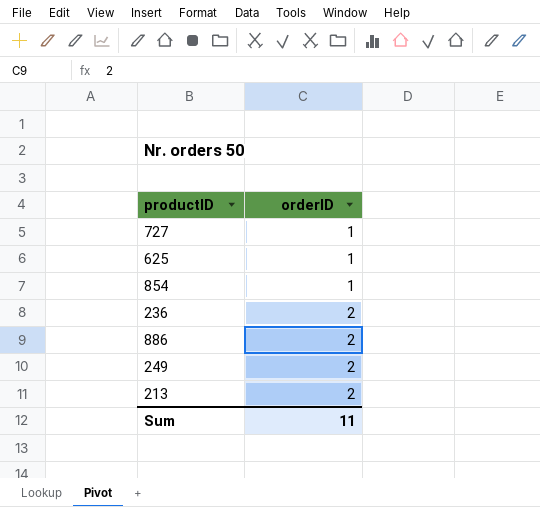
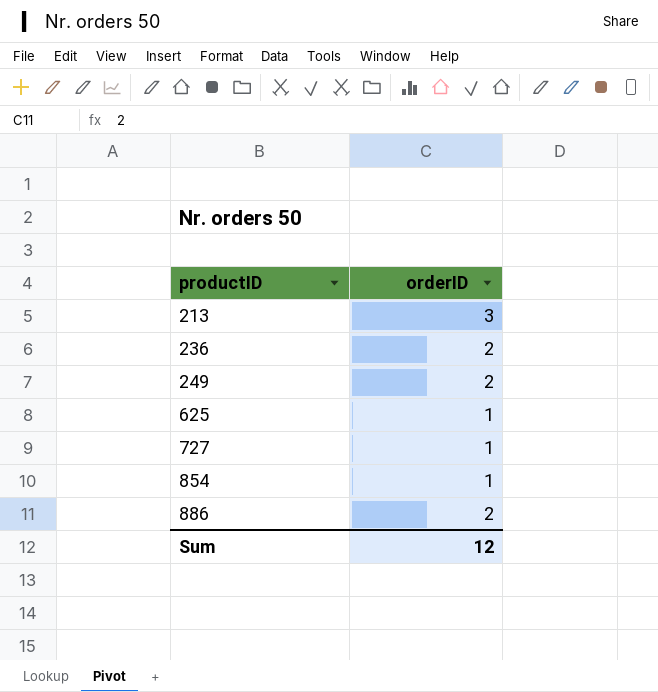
row order: orderID ascending -> productID ascending
213 | orderID: 2 -> 3
Sum | orderID: 11 -> 12

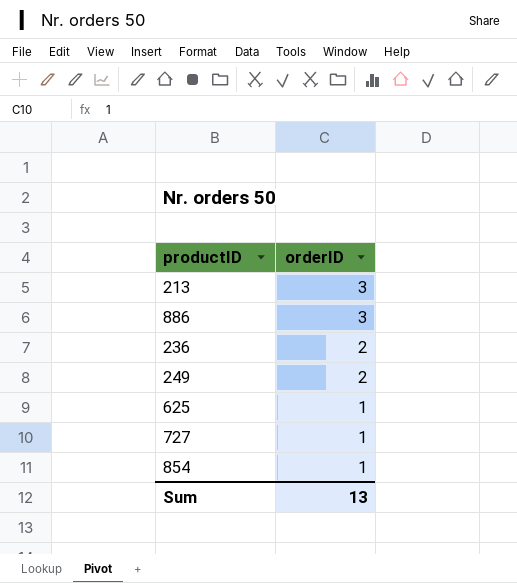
row order: productID ascending -> orderID descending
886 | orderID: 2 -> 3
Sum | orderID: 12 -> 13

